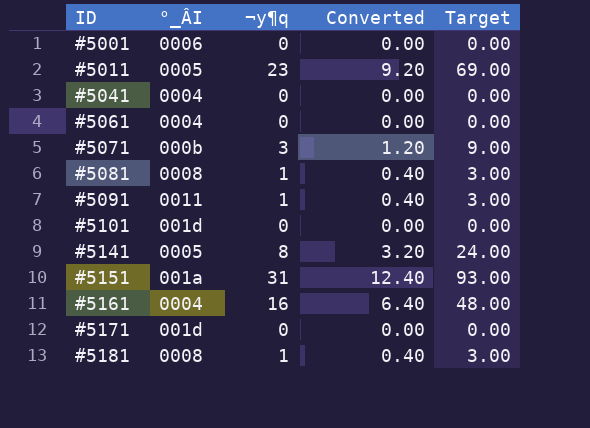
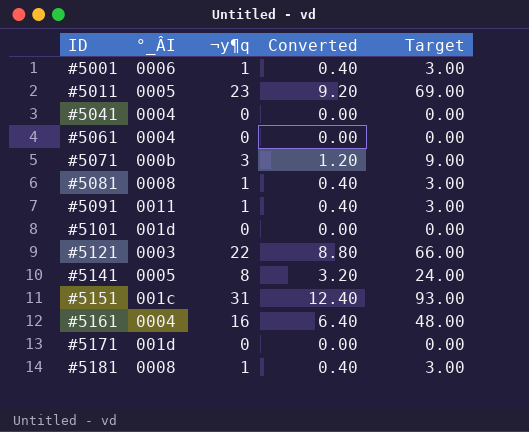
#5001 | ¬y¶q: 0 -> 1
#5001 | Converted: 0.00 -> 0.40
#5001 | Target: 0.00 -> 3.00
row #5121: none -> 0003 | 22 | 8.80 | 66.00
#5151 | °_ÂI: 001a -> 001c

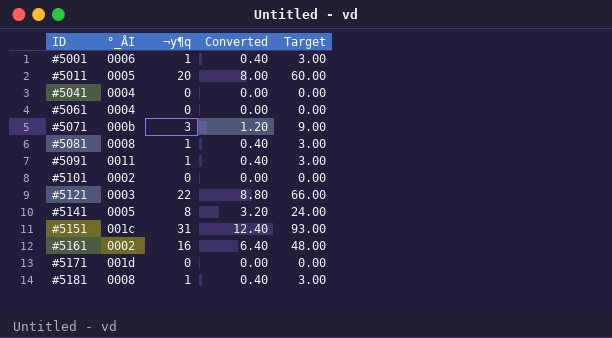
#5011 | ¬y¶q: 23 -> 20
#5011 | Converted: 9.20 -> 8.00
#5011 | Target: 69.00 -> 60.00
#5101 | °_ÂI: 001d -> 0002
#5161 | °_ÂI: 0004 -> 0002

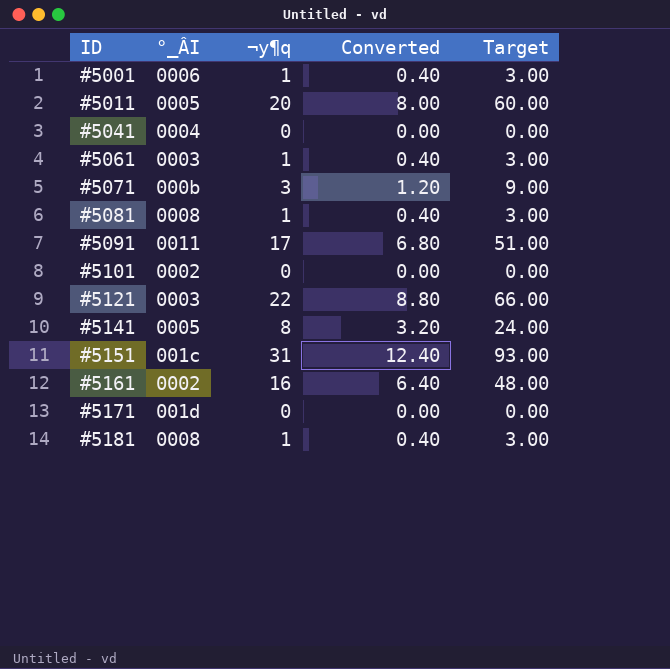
#5061 | °_ÂI: 0004 -> 0003
#5061 | ¬y¶q: 0 -> 1
#5061 | Converted: 0.00 -> 0.40
#5061 | Target: 0.00 -> 3.00
#5091 | ¬y¶q: 1 -> 17
#5091 | Converted: 0.40 -> 6.80
#5091 | Target: 3.00 -> 51.00

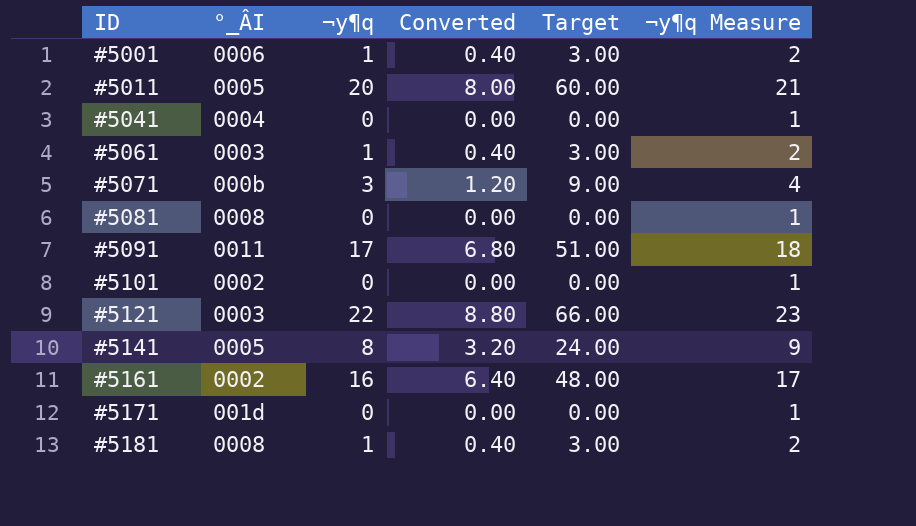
column ¬y¶q Measure | formula: none -> [¬y¶q] + 1
row #5151: 001c | 31 | 12.40 | 93.00 -> none
#5081 | ¬y¶q: 1 -> 0
#5081 | Converted: 0.40 -> 0.00
#5081 | Target: 3.00 -> 0.00

